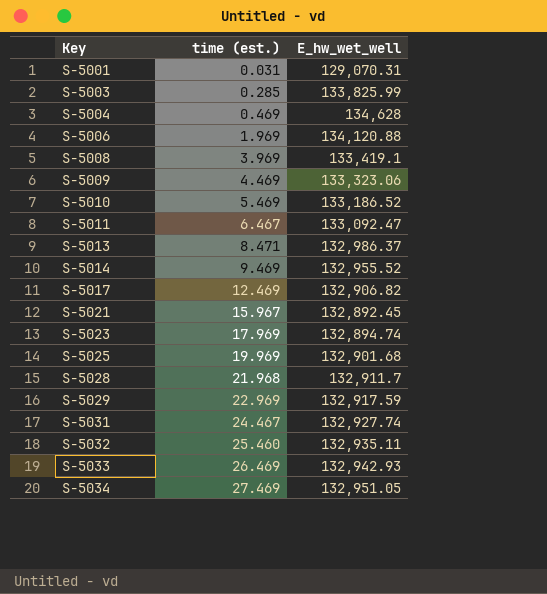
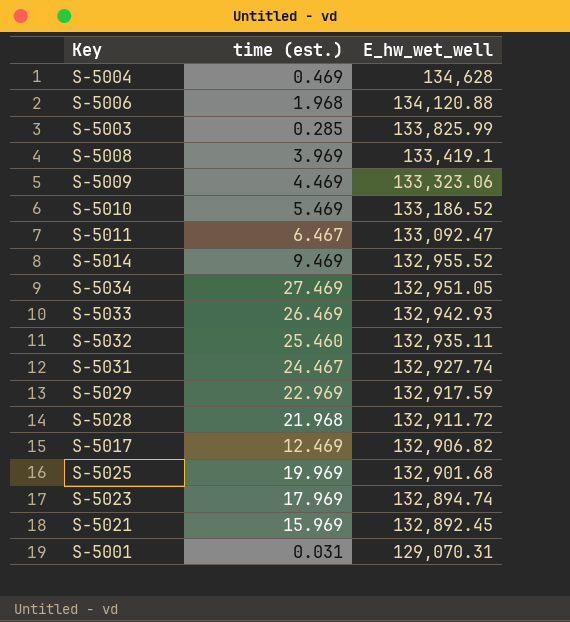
row order: Key ascending -> E_hw_wet_well descending
row S-5013: 8.471 | 132,986.37 -> none
S-5006 | time (est.): 1.969 -> 1.968
S-5028 | E_hw_wet_well: 132,911.7 -> 132,911.72
S-5021 | time (est.): 15.967 -> 15.969

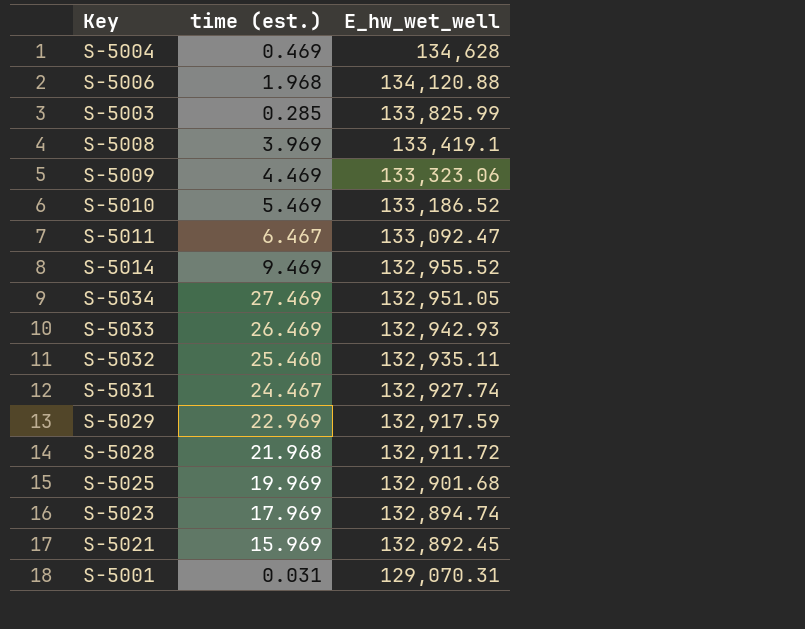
row S-5017: 12.469 | 132,906.82 -> none

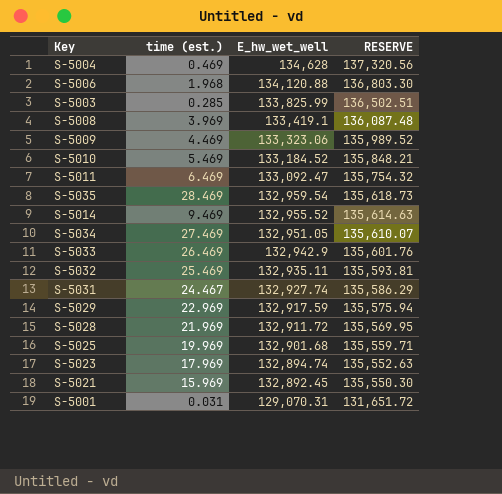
column RESERVE | formula: none -> [E_hw_wet_well] * 1.02
S-5010 | E_hw_wet_well: 133,186.52 -> 133,184.52
S-5011 | time (est.): 6.467 -> 6.469
row S-5035: none -> 28.469 | 132,959.54 | 135,618.73
S-5033 | E_hw_wet_well: 132,942.93 -> 132,942.9
S-5032 | time (est.): 25.460 -> 25.469
S-5028 | time (est.): 21.968 -> 21.969

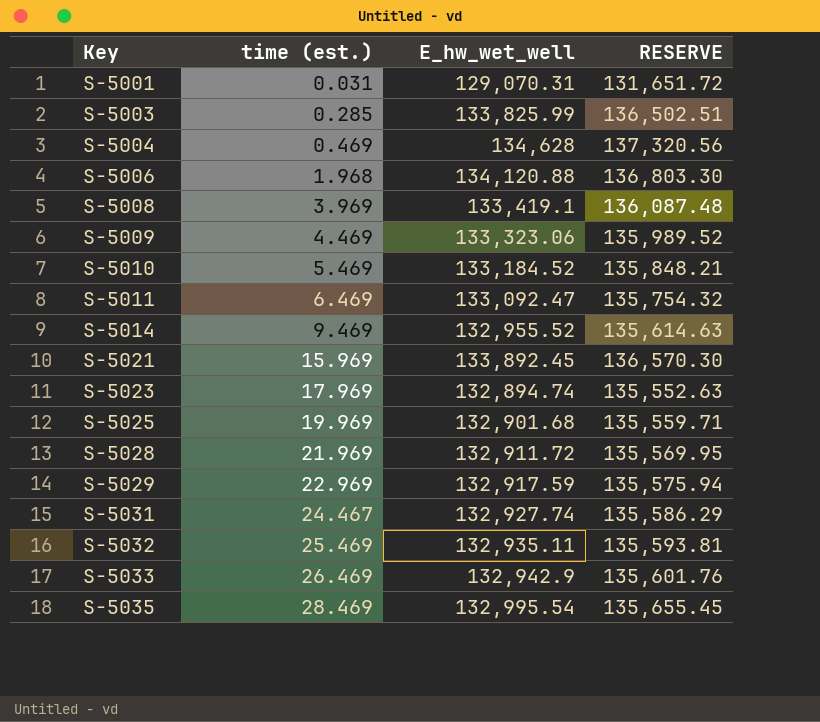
row order: E_hw_wet_well descending -> Key ascending
row S-5034: 27.469 | 132,951.05 | 135,610.07 -> none
S-5021 | E_hw_wet_well: 132,892.45 -> 133,892.45
S-5021 | RESERVE: 135,550.30 -> 136,570.30
S-5035 | E_hw_wet_well: 132,959.54 -> 132,995.54
S-5035 | RESERVE: 135,618.73 -> 135,655.45

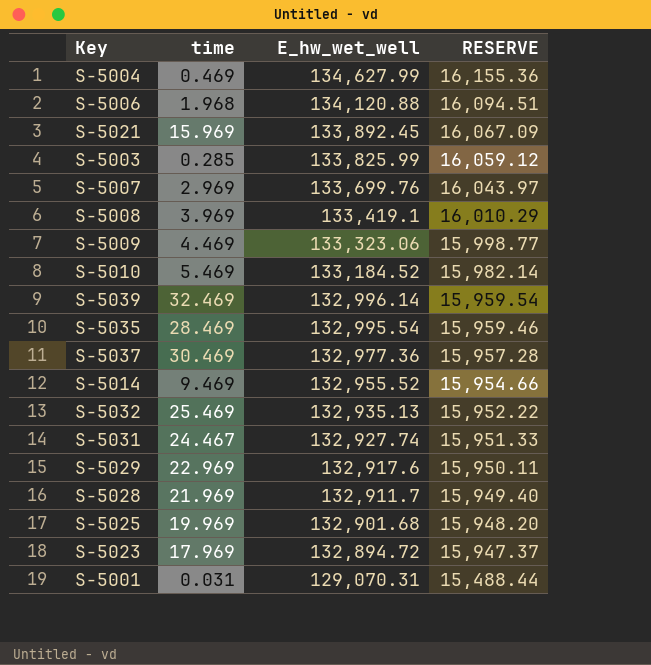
row order: Key ascending -> E_hw_wet_well descending
column name: time (est.) -> time
column RESERVE | formula: [E_hw_wet_well] * 1.02 -> [E_hw_wet_well] * 0.12
row S-5011: 6.469 | 133,092.47 | 135,754.32 -> none
row S-5033: 26.469 | 132,942.9 | 135,601.76 -> none
S-5004 | E_hw_wet_well: 134,628 -> 134,627.99
row S-5007: none -> 2.969 | 133,699.76 | 16,043.97
row S-5039: none -> 32.469 | 132,996.14 | 15,959.54
row S-5037: none -> 30.469 | 132,977.36 | 15,957.28
S-5032 | E_hw_wet_well: 132,935.11 -> 132,935.13
S-5029 | E_hw_wet_well: 132,917.59 -> 132,917.6
S-5028 | E_hw_wet_well: 132,911.72 -> 132,911.7
S-5023 | E_hw_wet_well: 132,894.74 -> 132,894.72

